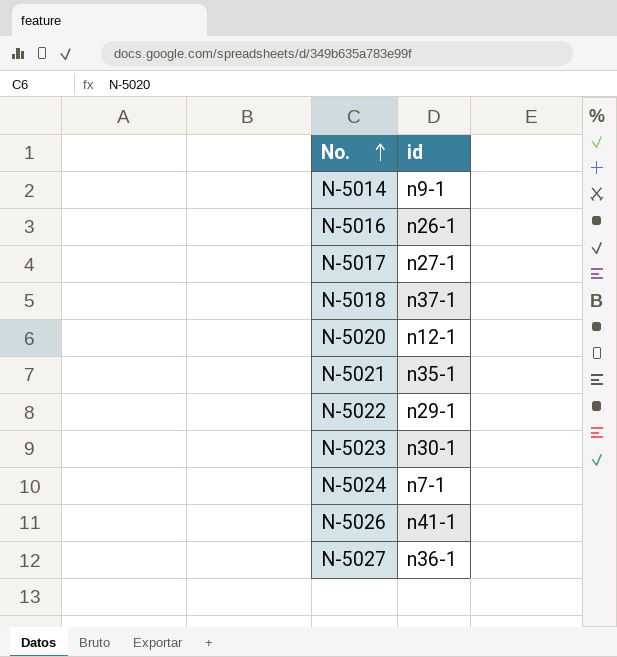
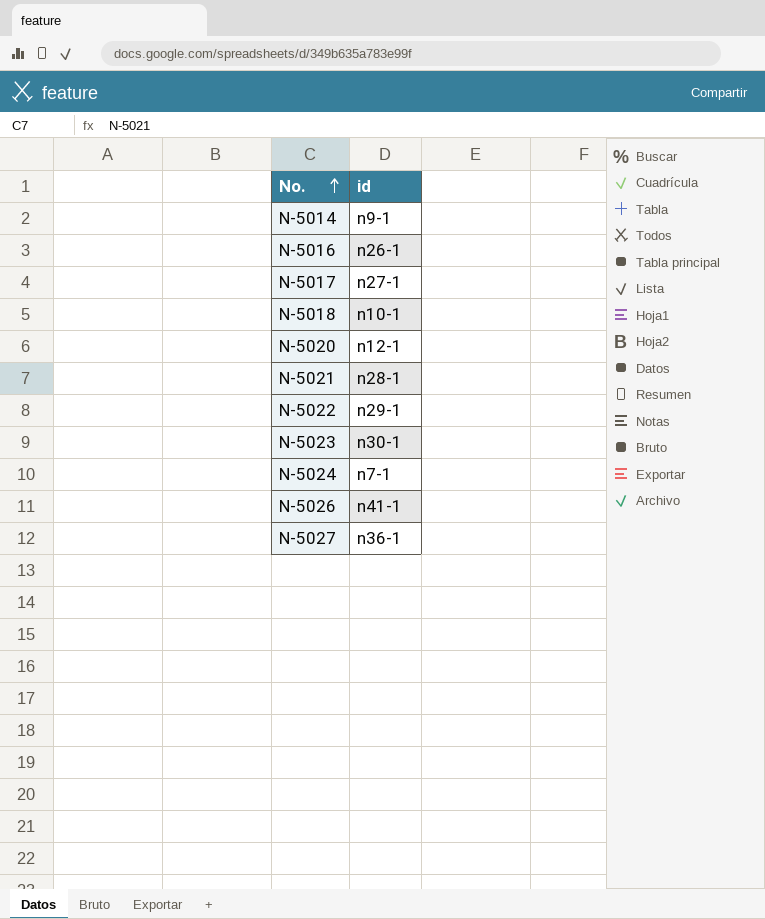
N-5018 | id: n37-1 -> n10-1
N-5021 | id: n35-1 -> n28-1

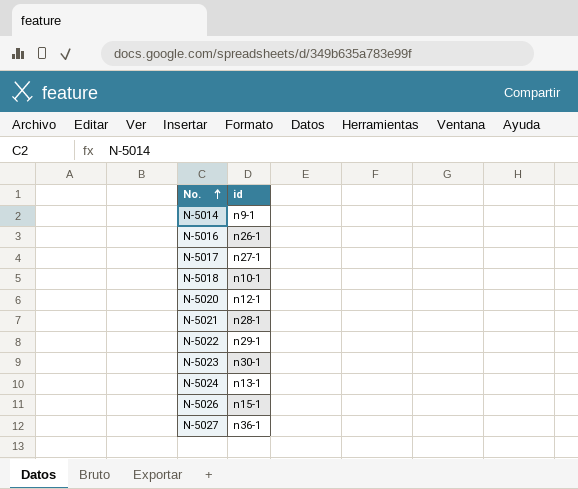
N-5024 | id: n7-1 -> n13-1
N-5026 | id: n41-1 -> n15-1

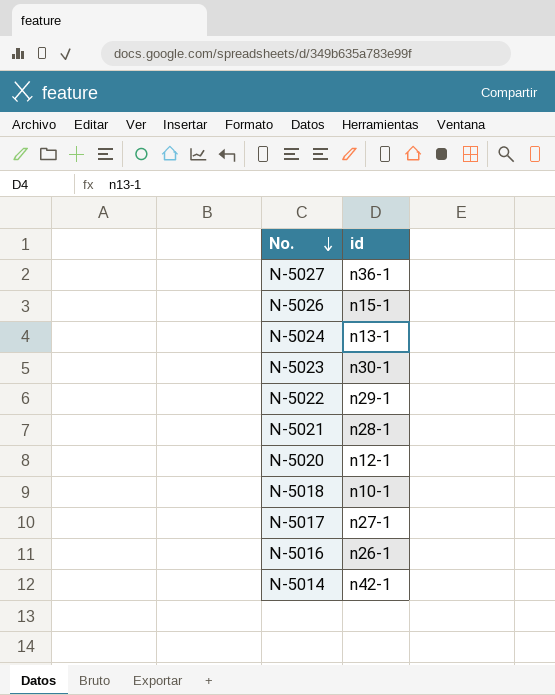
row order: No. ascending -> No. descending
N-5014 | id: n9-1 -> n42-1

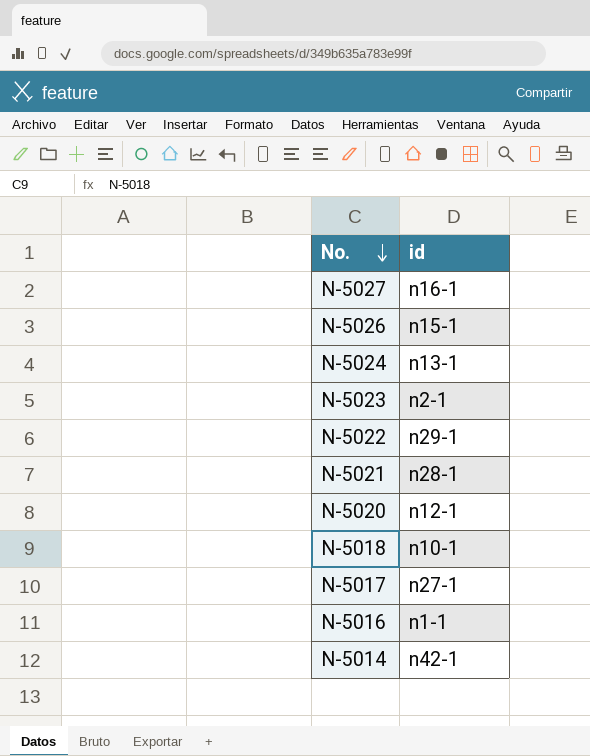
N-5027 | id: n36-1 -> n16-1
N-5023 | id: n30-1 -> n2-1
N-5016 | id: n26-1 -> n1-1

